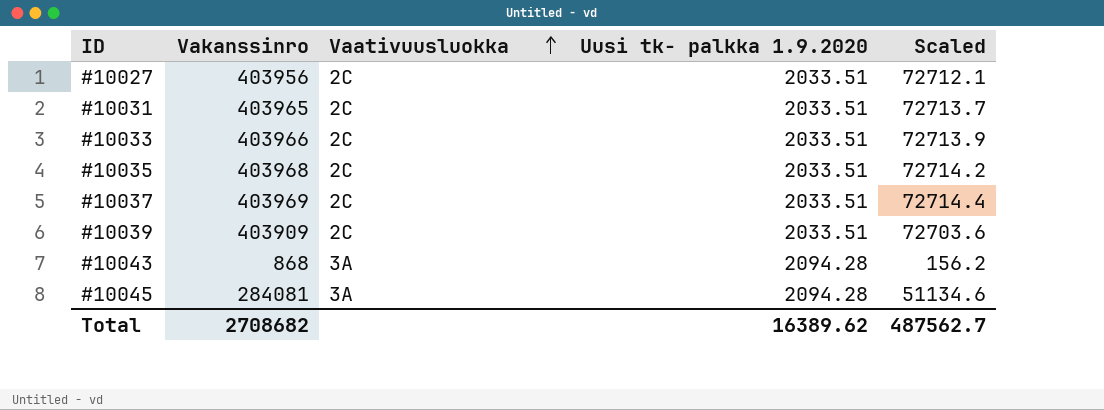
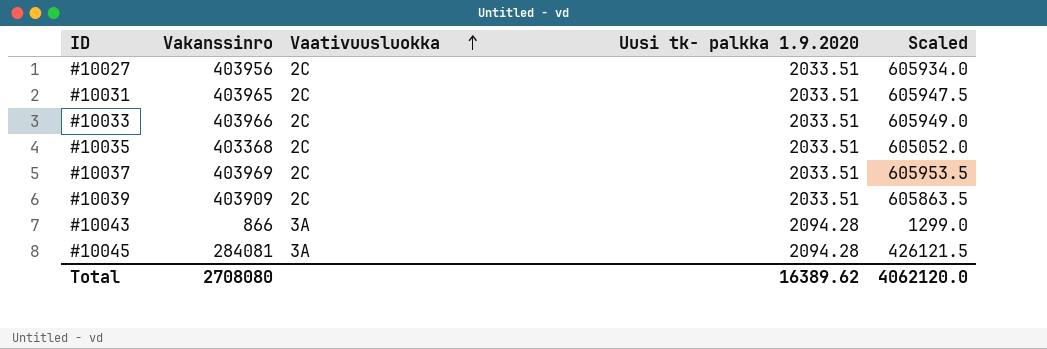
column Scaled | formula: [Vakanssinro] * 0.18 -> [Vakanssinro] * 1.5
#10035 | Vakanssinro: 403968 -> 403368
#10043 | Vakanssinro: 868 -> 866
Total | Vakanssinro: 2708682 -> 2708080
Total | Scaled: 487562.7 -> 4062120.0

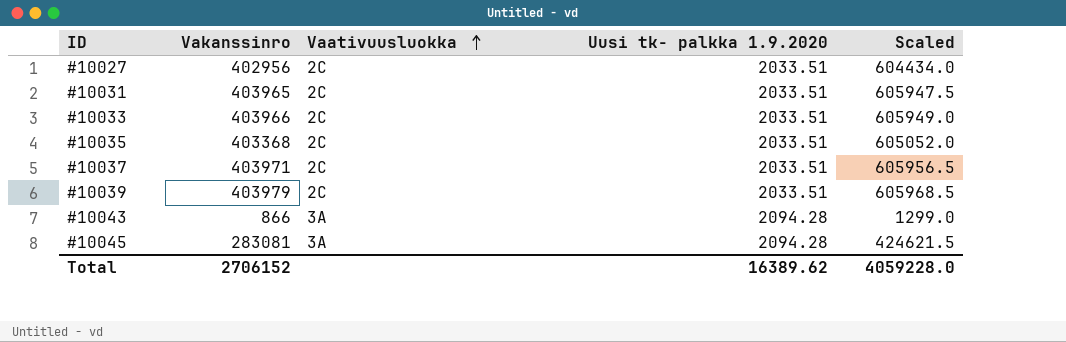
#10027 | Vakanssinro: 403956 -> 402956
#10027 | Scaled: 605934.0 -> 604434.0
#10037 | Vakanssinro: 403969 -> 403971
#10037 | Scaled: 605953.5 -> 605956.5
#10039 | Vakanssinro: 403909 -> 403979
#10039 | Scaled: 605863.5 -> 605968.5
#10045 | Vakanssinro: 284081 -> 283081
#10045 | Scaled: 426121.5 -> 424621.5
Total | Vakanssinro: 2708080 -> 2706152
Total | Scaled: 4062120.0 -> 4059228.0

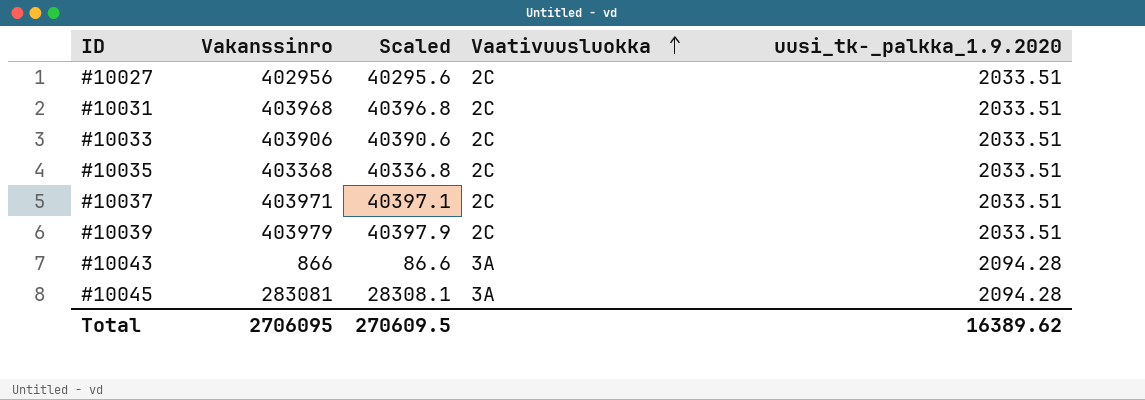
column Scaled | formula: [Vakanssinro] * 1.5 -> [Vakanssinro] * 0.1
column Scaled | position: 5 -> 3
column name: Uusi tk- palkka 1.9.2020 -> uusi_tk-_palkka_1.9.2020
#10031 | Vakanssinro: 403965 -> 403968
#10033 | Vakanssinro: 403966 -> 403906
Total | Vakanssinro: 2706152 -> 2706095
Total | Scaled: 4059228.0 -> 270609.5

